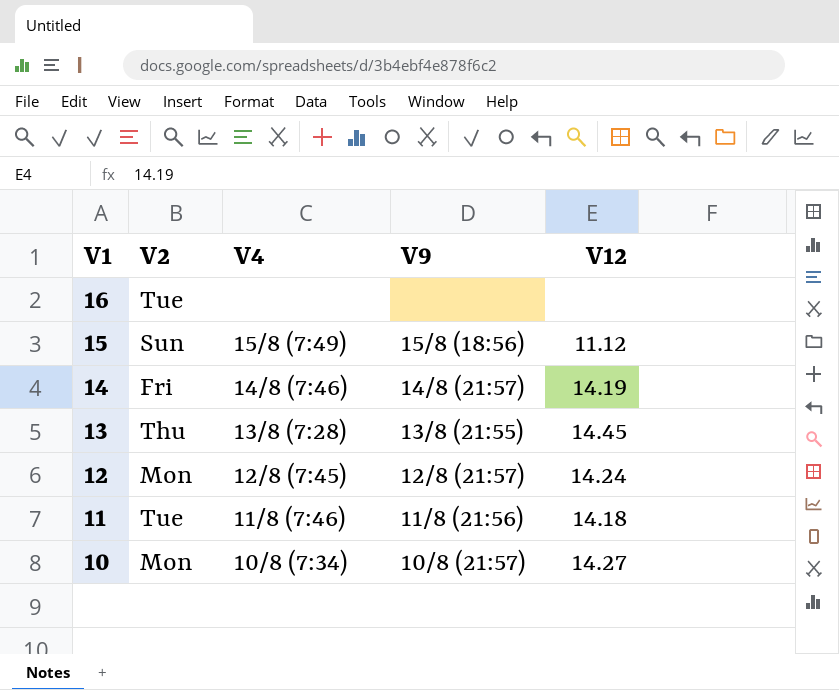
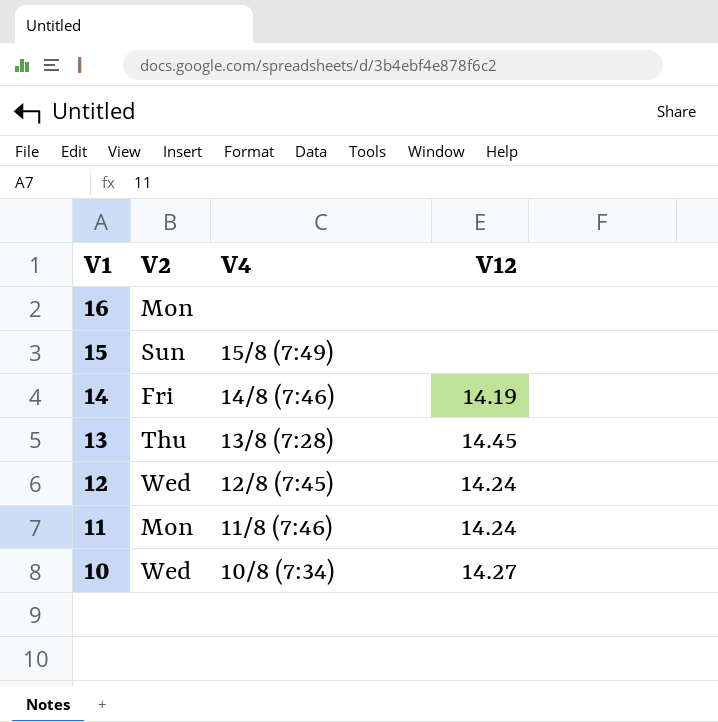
column V9 | position: 4 -> none
16 | V2: Tue -> Mon
15 | V12: 11.12 -> none
12 | V2: Mon -> Wed
11 | V2: Tue -> Mon
11 | V12: 14.18 -> 14.24
10 | V2: Mon -> Wed

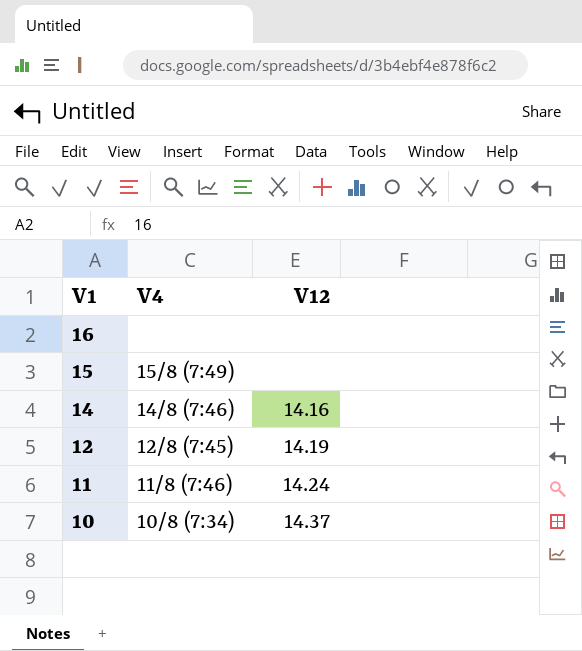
column V2 | position: 2 -> none
row 13: Thu | 13/8 (7:28) | 14.45 -> none
14 | V12: 14.19 -> 14.16
12 | V12: 14.24 -> 14.19
10 | V12: 14.27 -> 14.37

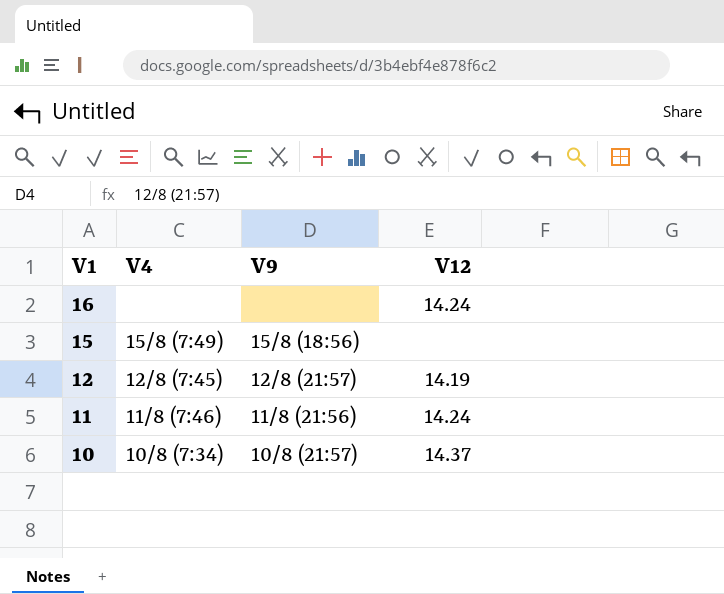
column V9 | position: none -> 3
row 14: 14/8 (7:46) | 14.16 -> none
16 | V12: none -> 14.24

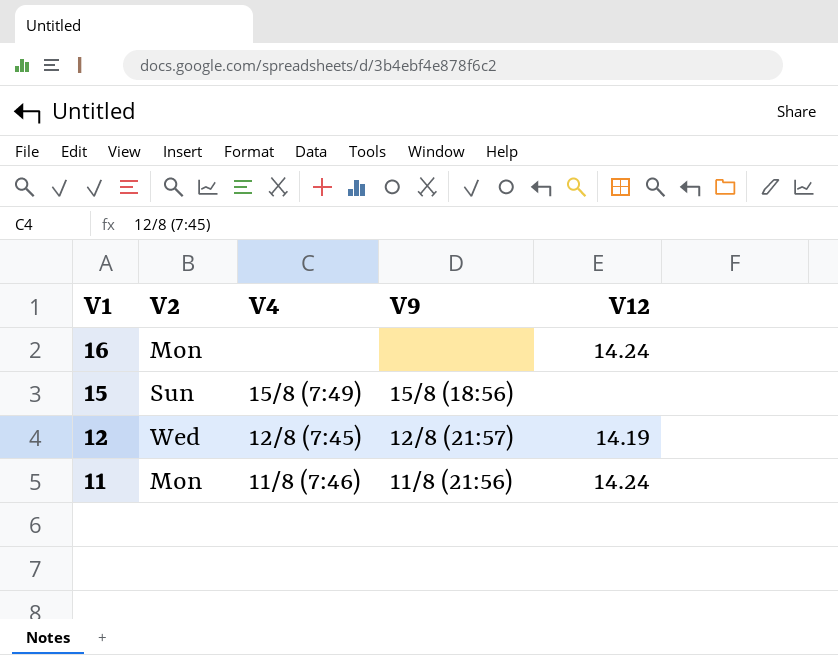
column V2 | position: none -> 2
row 10: 10/8 (7:34) | 10/8 (21:57) | 14.37 -> none

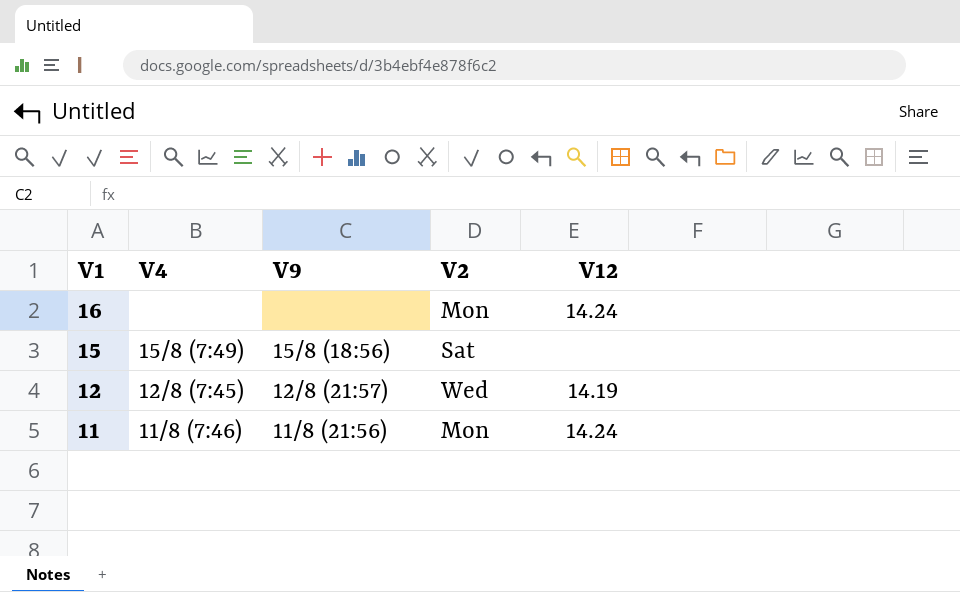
column V2 | position: 2 -> 4
15 | V2: Sun -> Sat

